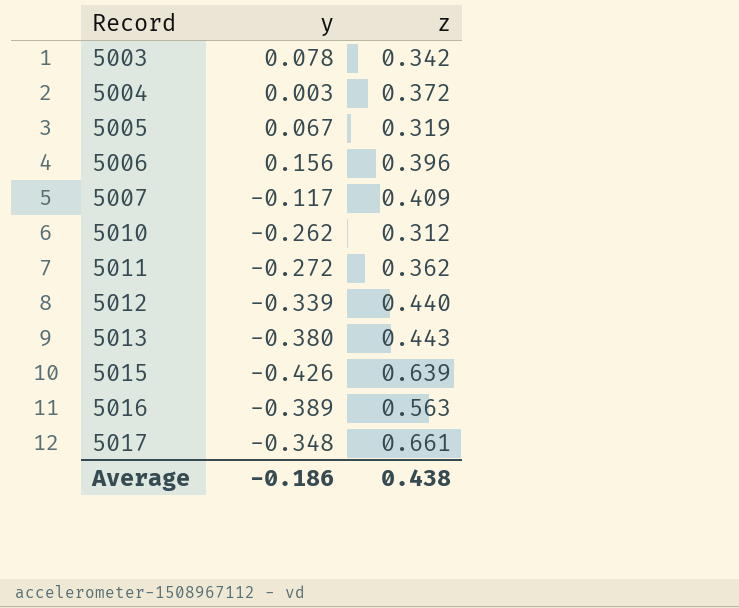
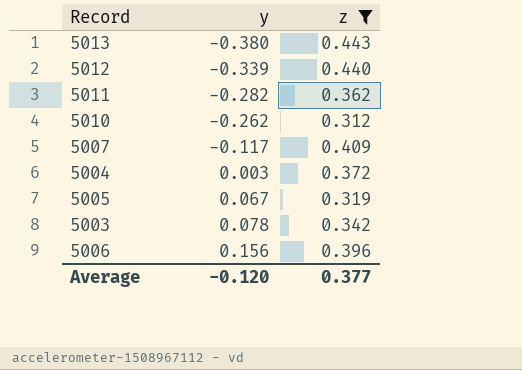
filter: none -> z <= 0.443
row order: Record ascending -> y ascending
5011 | y: -0.272 -> -0.282
Average | y: -0.186 -> -0.120
Average | z: 0.438 -> 0.377

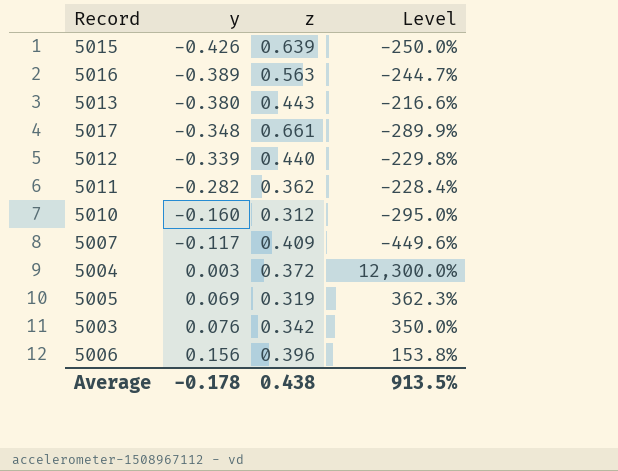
filter: z <= 0.443 -> none
column Level | formula: none -> ([z] - [y]) / [y]
5010 | y: -0.262 -> -0.160
5005 | y: 0.067 -> 0.069
5003 | y: 0.078 -> 0.076
Average | y: -0.120 -> -0.178
Average | z: 0.377 -> 0.438

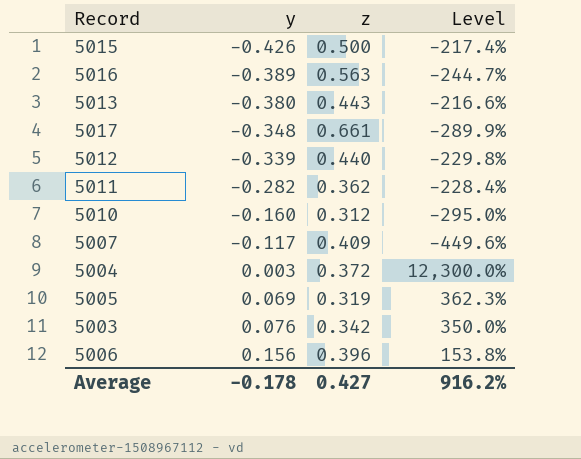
5015 | z: 0.639 -> 0.500
5015 | Level: -250.0% -> -217.4%
Average | z: 0.438 -> 0.427
Average | Level: 913.5% -> 916.2%

